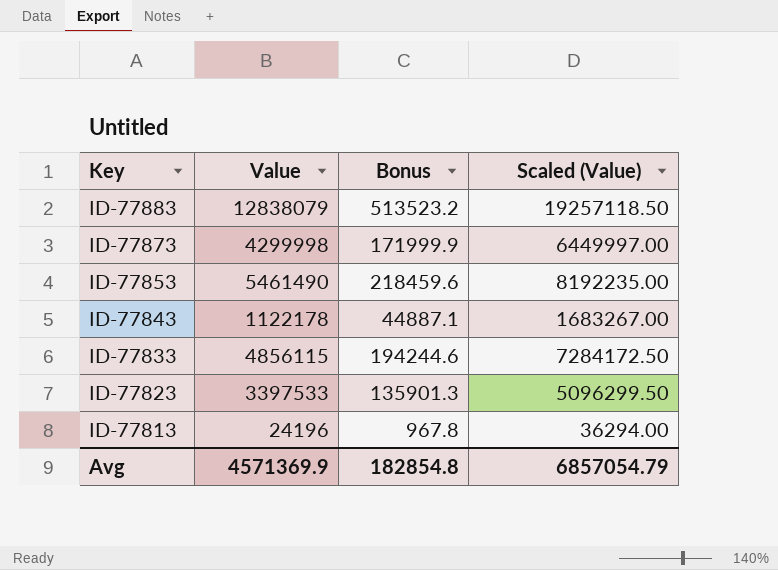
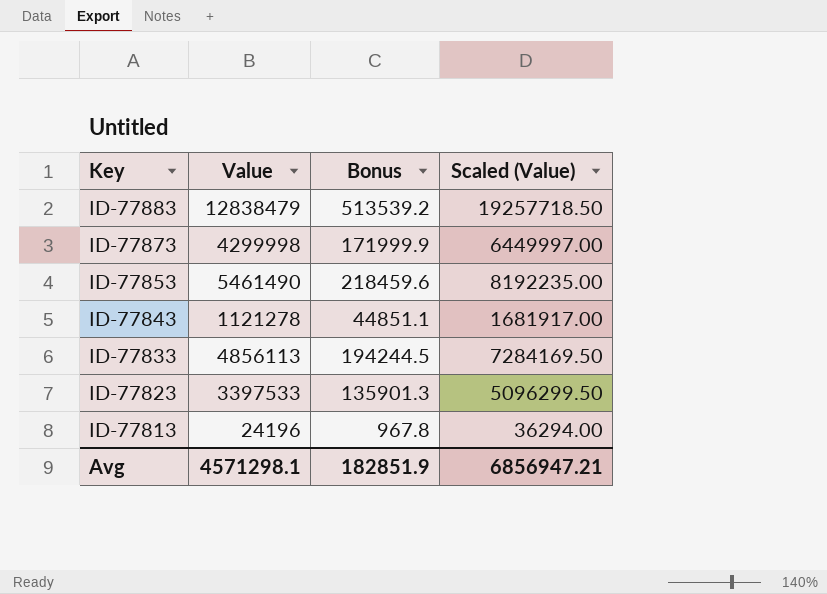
ID-77883 | Value: 12838079 -> 12838479
ID-77883 | Bonus: 513523.2 -> 513539.2
ID-77883 | Scaled (Value): 19257118.50 -> 19257718.50
ID-77843 | Value: 1122178 -> 1121278
ID-77843 | Bonus: 44887.1 -> 44851.1
ID-77843 | Scaled (Value): 1683267.00 -> 1681917.00
ID-77833 | Value: 4856115 -> 4856113
ID-77833 | Bonus: 194244.6 -> 194244.5
ID-77833 | Scaled (Value): 7284172.50 -> 7284169.50
Avg | Value: 4571369.9 -> 4571298.1
Avg | Bonus: 182854.8 -> 182851.9
Avg | Scaled (Value): 6857054.79 -> 6856947.21

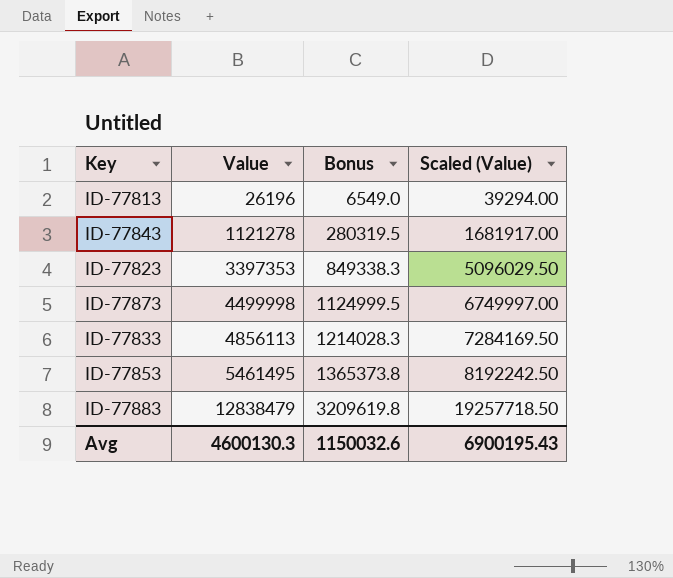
row order: Key descending -> Value ascending
column Bonus | formula: [Value] * 0.04 -> [Value] * 0.25
ID-77813 | Value: 24196 -> 26196
ID-77813 | Scaled (Value): 36294.00 -> 39294.00
ID-77823 | Value: 3397533 -> 3397353
ID-77823 | Scaled (Value): 5096299.50 -> 5096029.50
ID-77873 | Value: 4299998 -> 4499998
ID-77873 | Scaled (Value): 6449997.00 -> 6749997.00
ID-77853 | Value: 5461490 -> 5461495
ID-77853 | Scaled (Value): 8192235.00 -> 8192242.50
Avg | Value: 4571298.1 -> 4600130.3
Avg | Bonus: 182851.9 -> 1150032.6
Avg | Scaled (Value): 6856947.21 -> 6900195.43

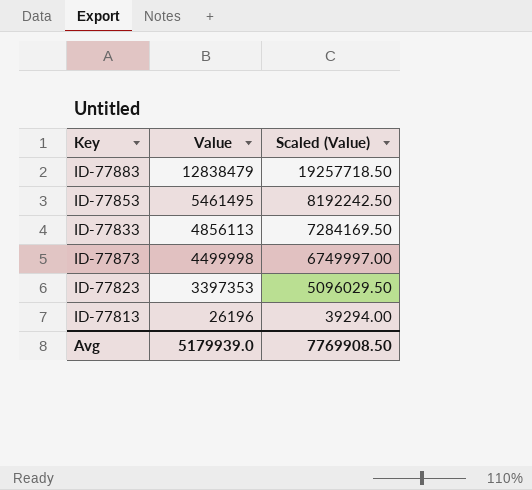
row order: Value ascending -> Value descending
column Bonus | formula: [Value] * 0.25 -> none
row ID-77843: 1121278 | 280319.5 | 1681917.00 -> none
Avg | Value: 4600130.3 -> 5179939.0
Avg | Scaled (Value): 6900195.43 -> 7769908.50

